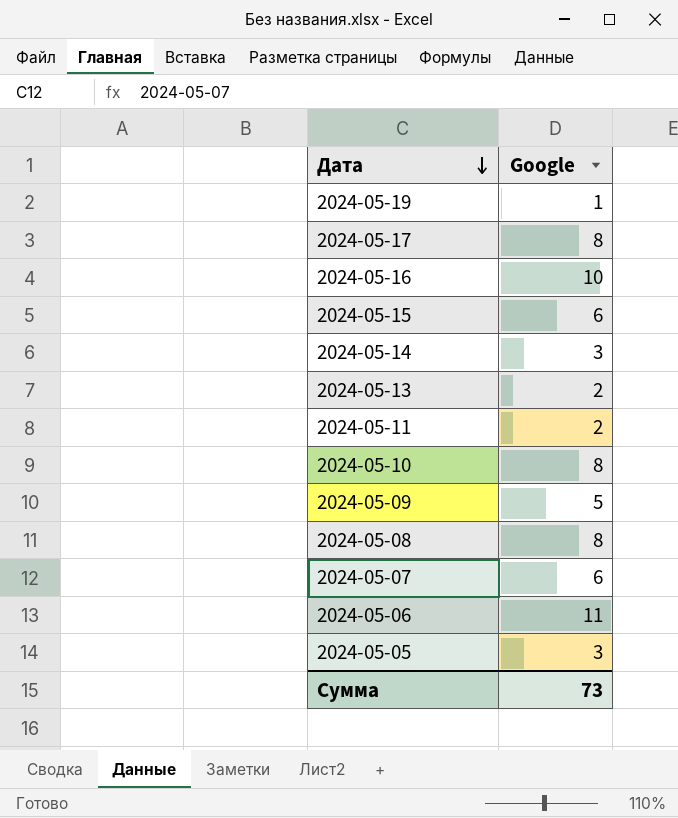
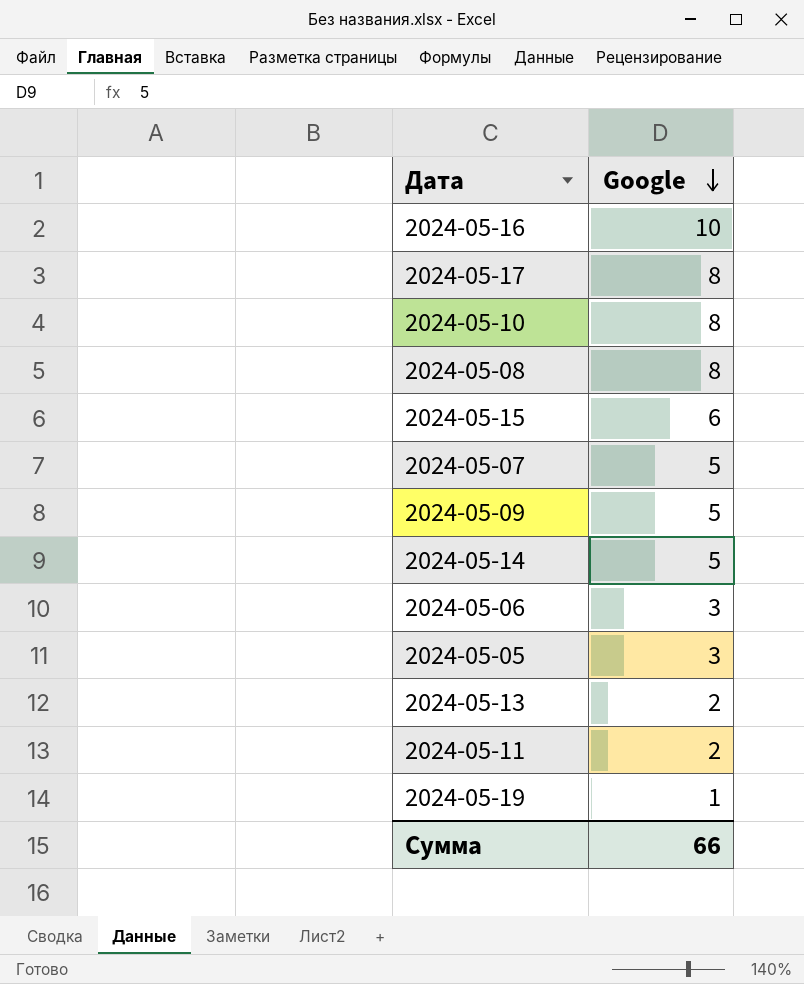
row order: Дата descending -> Google descending
2024-05-07 | Google: 6 -> 5
2024-05-14 | Google: 3 -> 5
2024-05-06 | Google: 11 -> 3
Сумма | Google: 73 -> 66

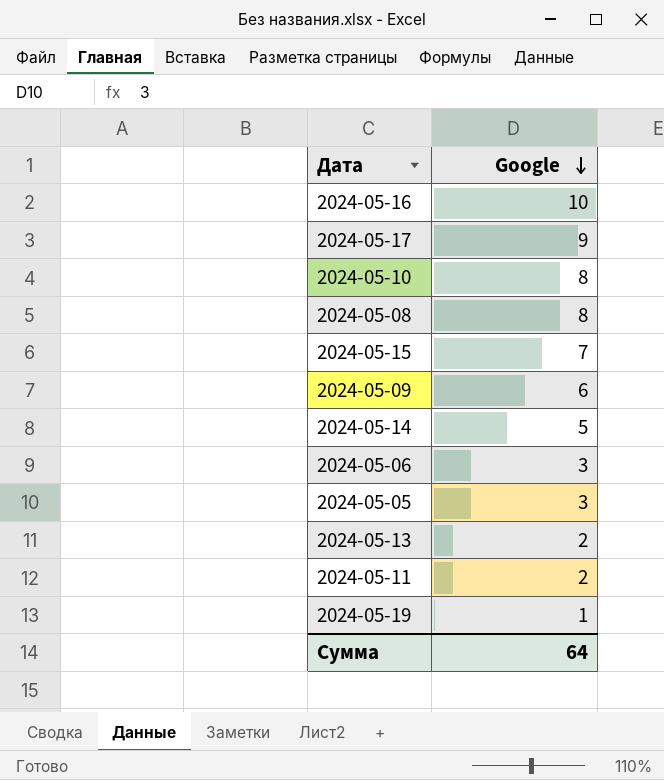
row 2024-05-07: 5 -> none
2024-05-17 | Google: 8 -> 9
2024-05-15 | Google: 6 -> 7
2024-05-09 | Google: 5 -> 6
Сумма | Google: 66 -> 64

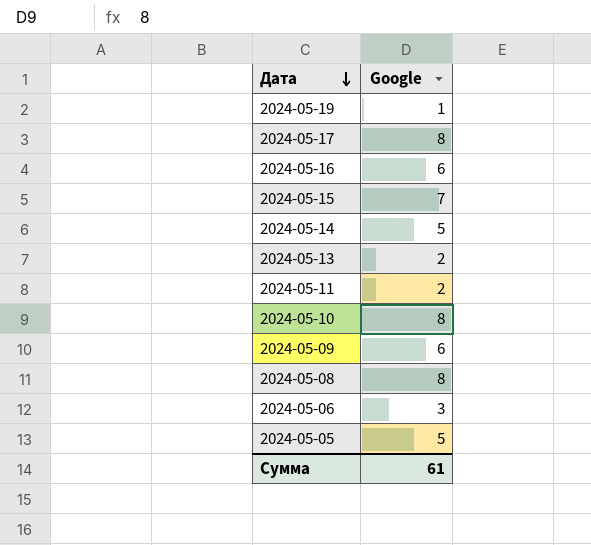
row order: Google descending -> Дата descending
2024-05-17 | Google: 9 -> 8
2024-05-16 | Google: 10 -> 6
2024-05-05 | Google: 3 -> 5
Сумма | Google: 64 -> 61

